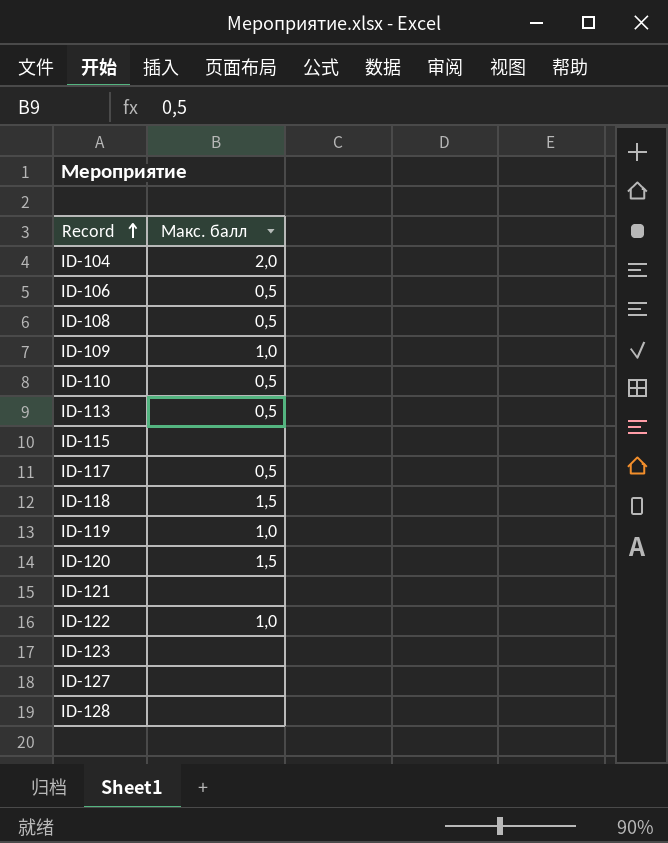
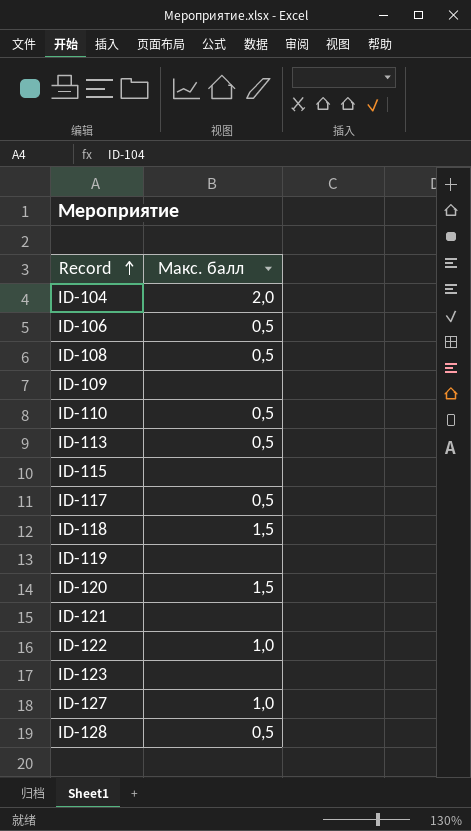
ID-109 | Макс. балл: 1,0 -> none
ID-119 | Макс. балл: 1,0 -> none
ID-127 | Макс. балл: none -> 1,0
ID-128 | Макс. балл: none -> 0,5

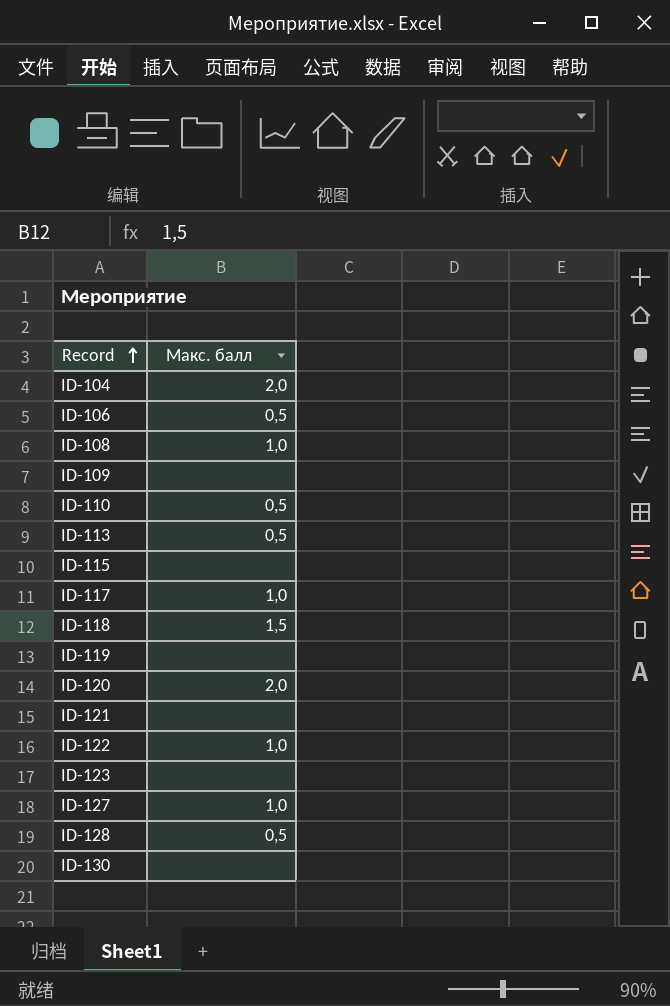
ID-108 | Макс. балл: 0,5 -> 1,0
ID-117 | Макс. балл: 0,5 -> 1,0
ID-120 | Макс. балл: 1,5 -> 2,0
row ID-130: none -> none

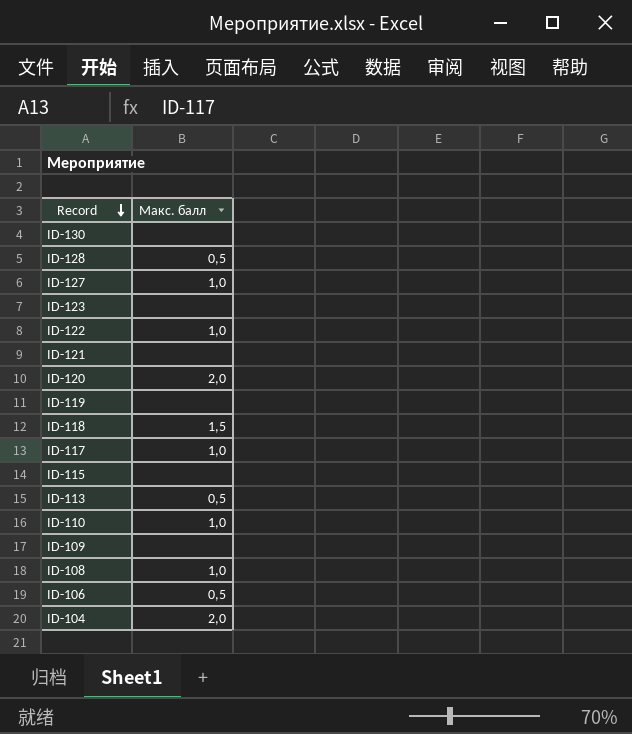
row order: Record ascending -> Record descending
ID-110 | Макс. балл: 0,5 -> 1,0

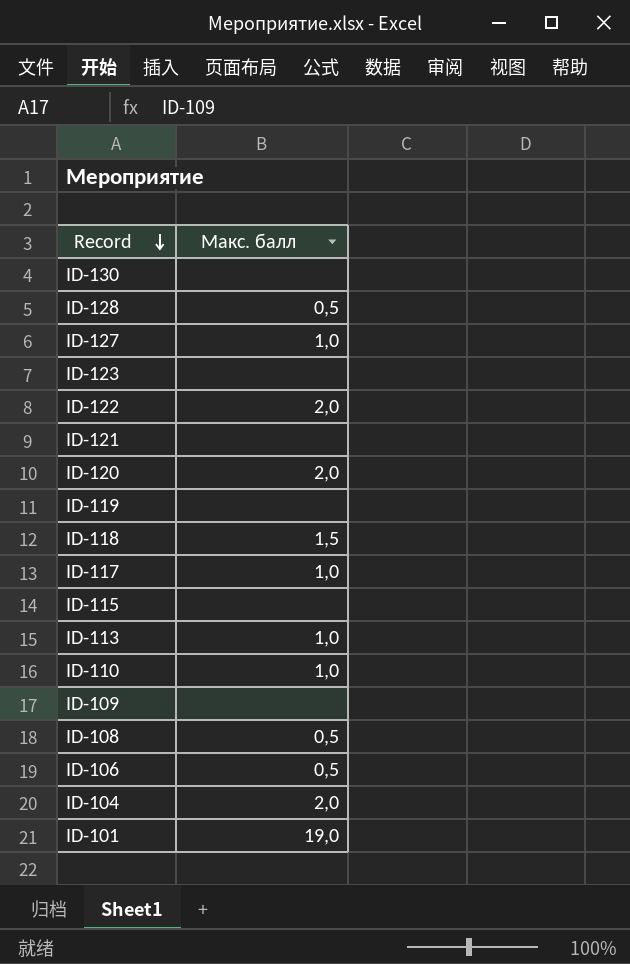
ID-122 | Макс. балл: 1,0 -> 2,0
ID-113 | Макс. балл: 0,5 -> 1,0
ID-108 | Макс. балл: 1,0 -> 0,5
row ID-101: none -> 19,0

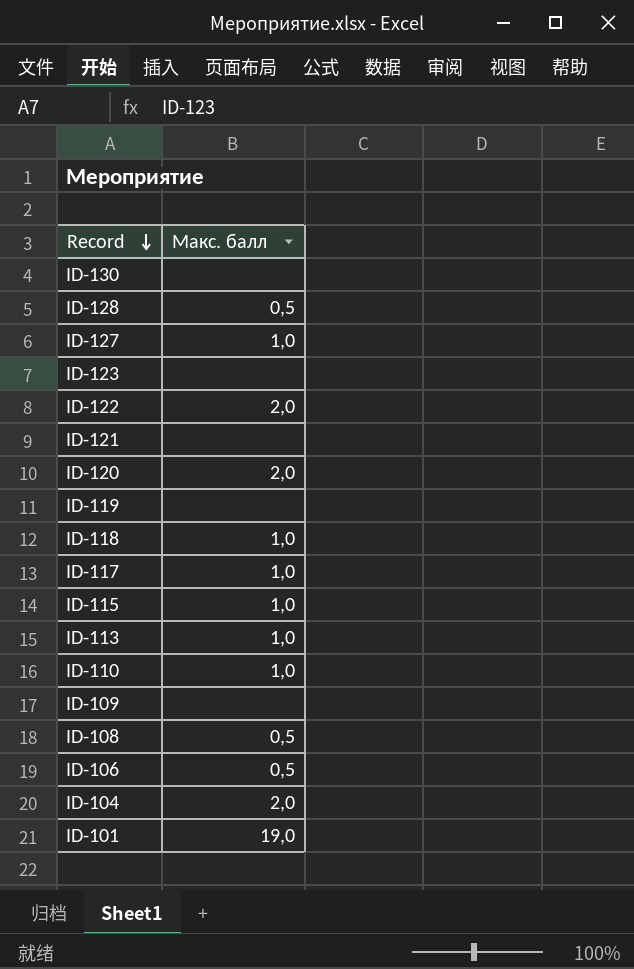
ID-118 | Макс. балл: 1,5 -> 1,0
ID-115 | Макс. балл: none -> 1,0

